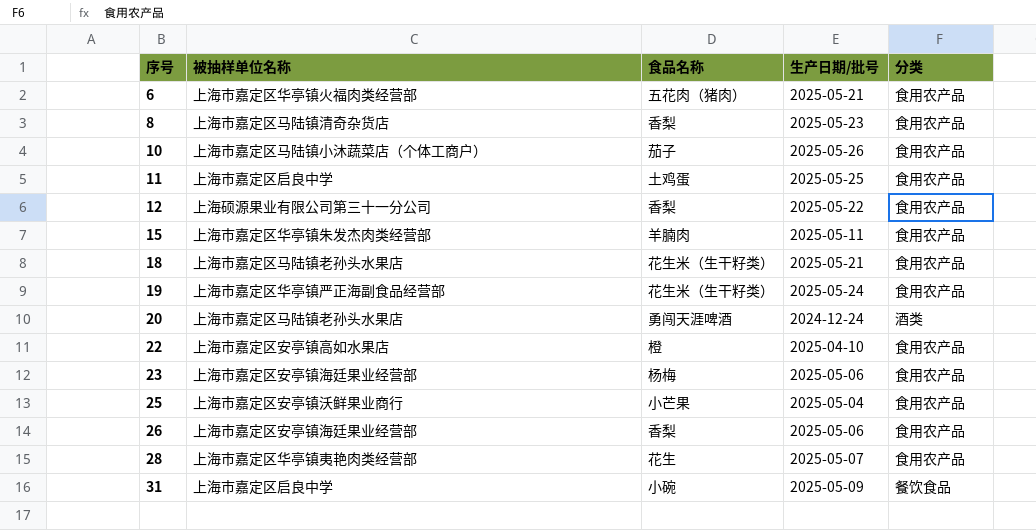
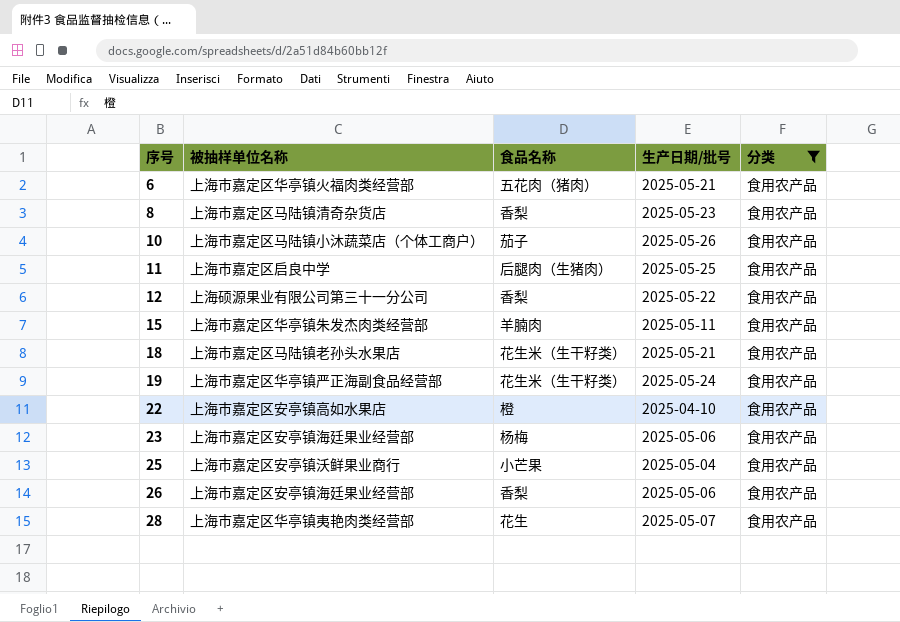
filter: none -> 分类 = 食用农产品
11 | 食品名称: 土鸡蛋 -> 后腿肉（生猪肉）

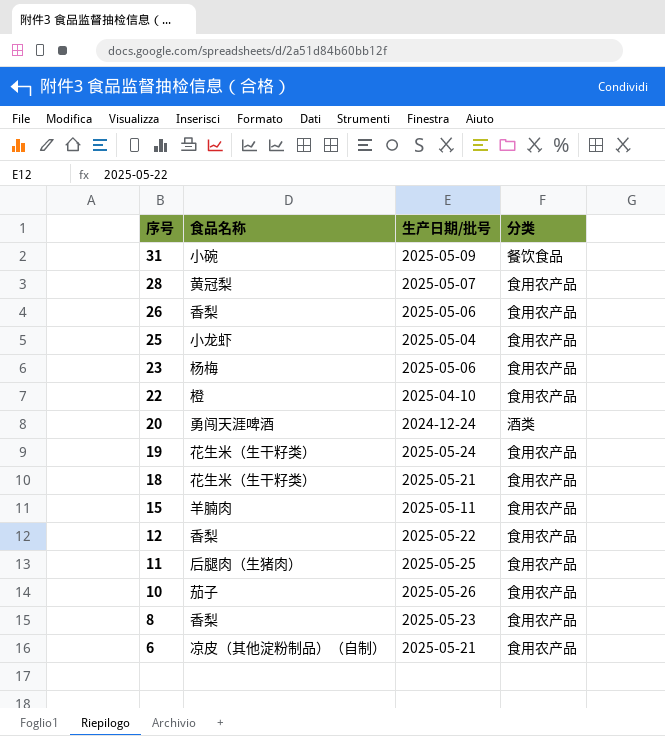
filter: 分类 = 食用农产品 -> none
row order: 序号 ascending -> 序号 descending
column 被抽样单位名称 | position: 2 -> none
28 | 食品名称: 花生 -> 黄冠梨
25 | 食品名称: 小芒果 -> 小龙虾
6 | 食品名称: 五花肉（猪肉） -> 凉皮（其他淀粉制品）（自制）

